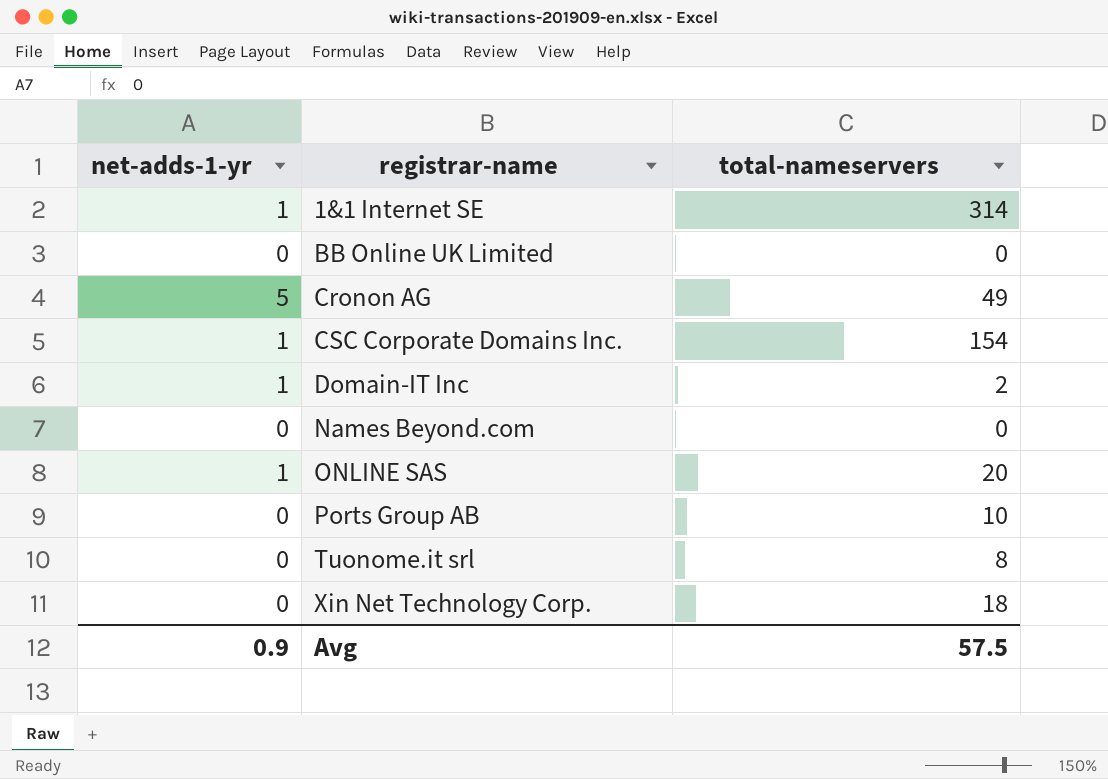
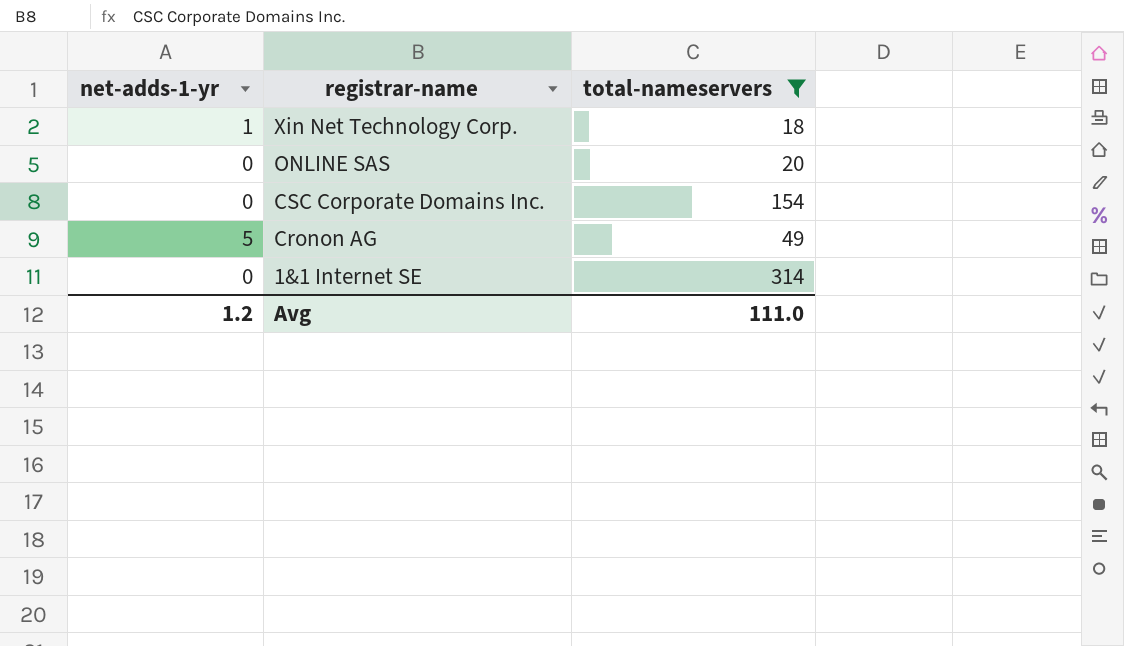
filter: none -> total-nameservers >= 18
row order: registrar-name ascending -> registrar-name descending
Xin Net Technology Corp. | net-adds-1-yr: 0 -> 1
ONLINE SAS | net-adds-1-yr: 1 -> 0
CSC Corporate Domains Inc. | net-adds-1-yr: 1 -> 0
1&1 Internet SE | net-adds-1-yr: 1 -> 0
Avg | net-adds-1-yr: 0.9 -> 1.2
Avg | total-nameservers: 57.5 -> 111.0

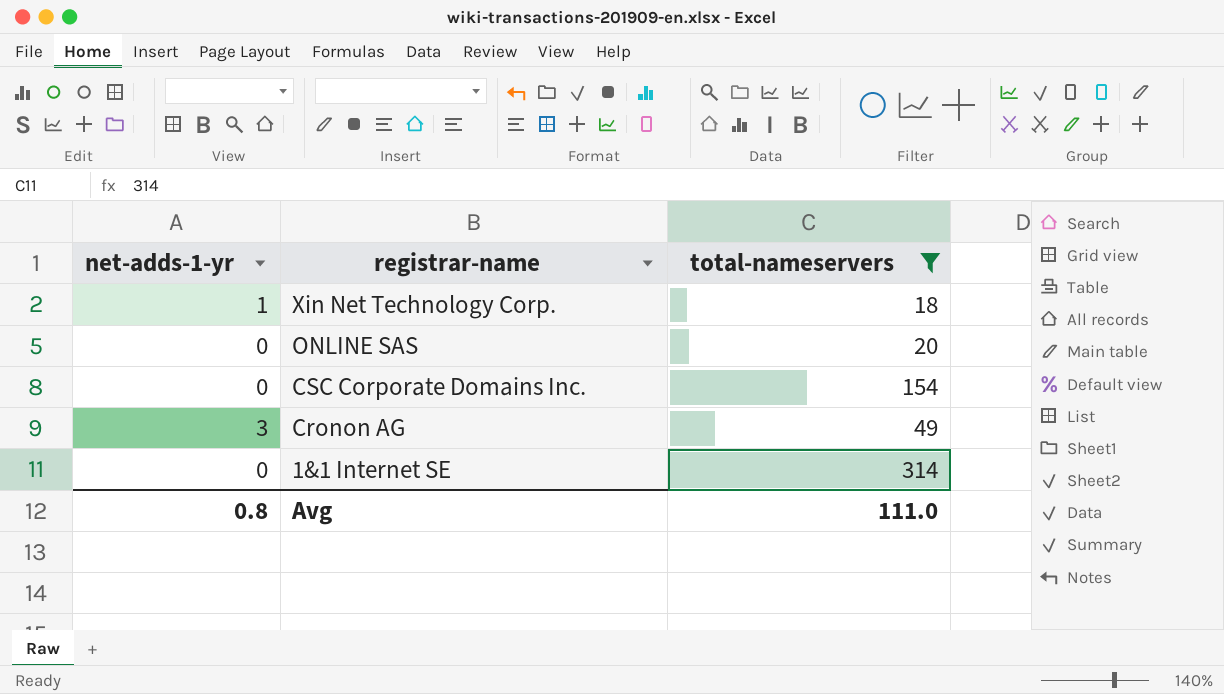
Cronon AG | net-adds-1-yr: 5 -> 3
Avg | net-adds-1-yr: 1.2 -> 0.8

